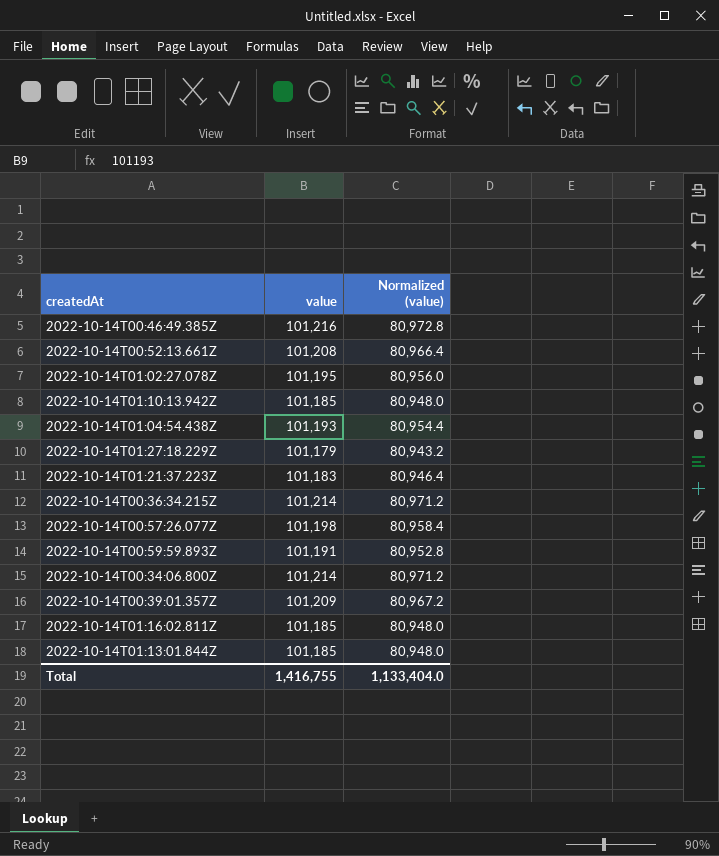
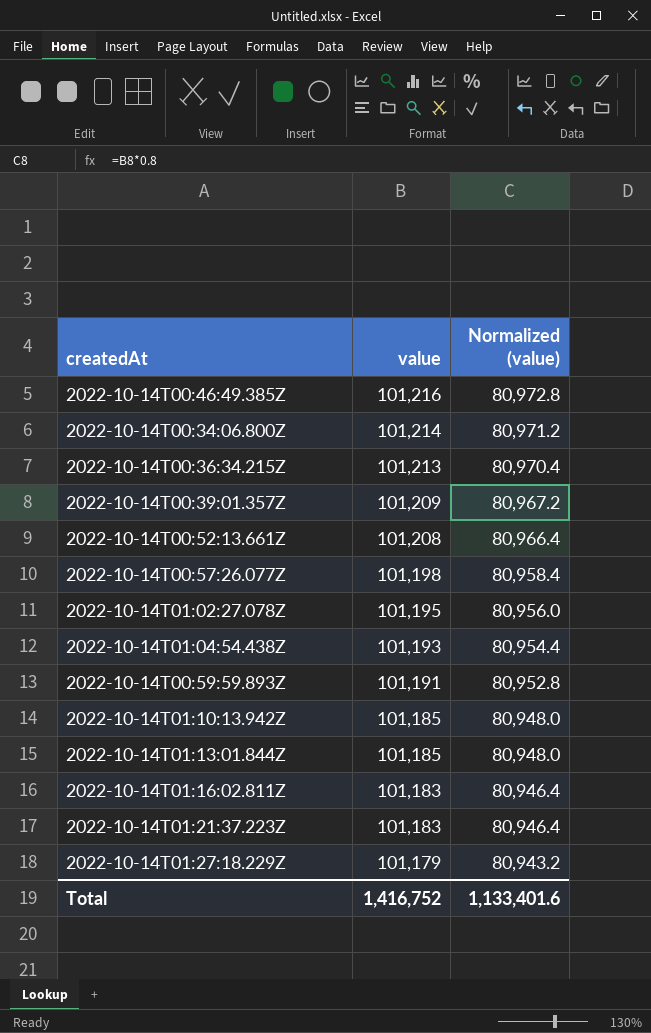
row order: none -> value descending
2022-10-14T00:36:34.215Z | value: 101,214 -> 101,213
2022-10-14T00:36:34.215Z | Normalized (value): 80,971.2 -> 80,970.4
2022-10-14T01:16:02.811Z | value: 101,185 -> 101,183
2022-10-14T01:16:02.811Z | Normalized (value): 80,948.0 -> 80,946.4
Total | value: 1,416,755 -> 1,416,752
Total | Normalized (value): 1,133,404.0 -> 1,133,401.6

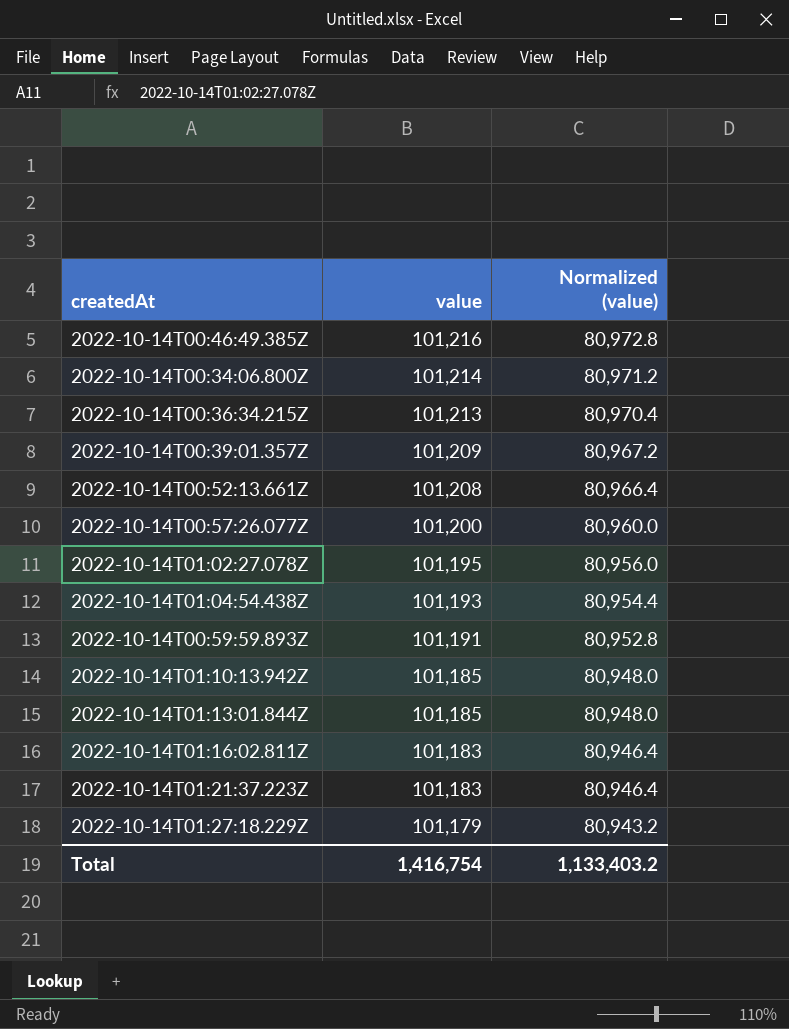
2022-10-14T00:57:26.077Z | value: 101,198 -> 101,200
2022-10-14T00:57:26.077Z | Normalized (value): 80,958.4 -> 80,960.0
Total | value: 1,416,752 -> 1,416,754
Total | Normalized (value): 1,133,401.6 -> 1,133,403.2

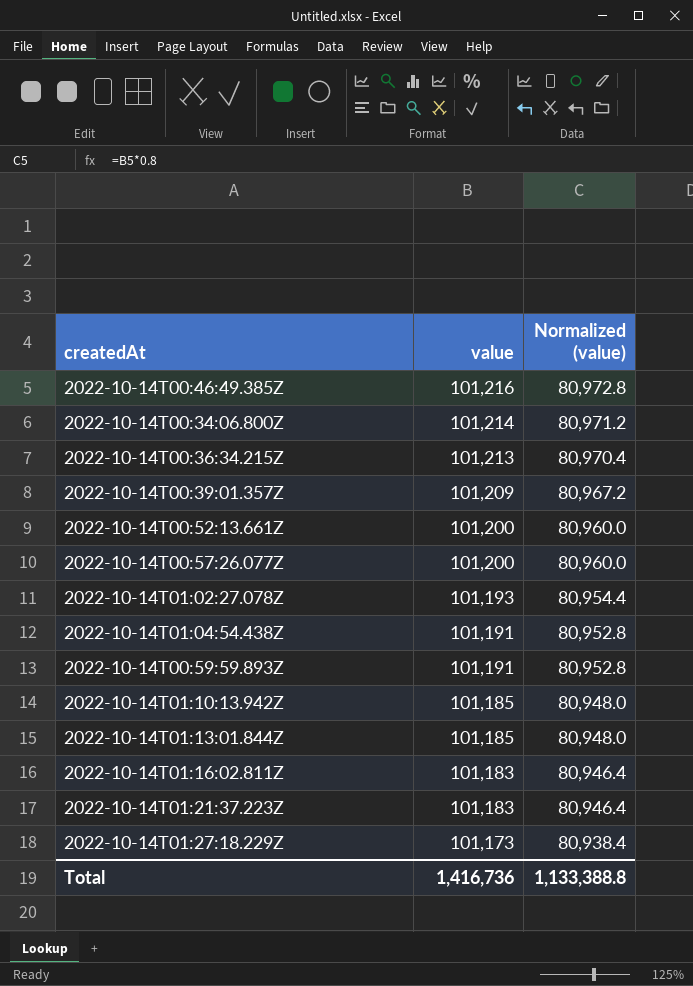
2022-10-14T00:52:13.661Z | value: 101,208 -> 101,200
2022-10-14T00:52:13.661Z | Normalized (value): 80,966.4 -> 80,960.0
2022-10-14T01:02:27.078Z | value: 101,195 -> 101,193
2022-10-14T01:02:27.078Z | Normalized (value): 80,956.0 -> 80,954.4
2022-10-14T01:04:54.438Z | value: 101,193 -> 101,191
2022-10-14T01:04:54.438Z | Normalized (value): 80,954.4 -> 80,952.8
2022-10-14T01:27:18.229Z | value: 101,179 -> 101,173
2022-10-14T01:27:18.229Z | Normalized (value): 80,943.2 -> 80,938.4
Total | value: 1,416,754 -> 1,416,736
Total | Normalized (value): 1,133,403.2 -> 1,133,388.8

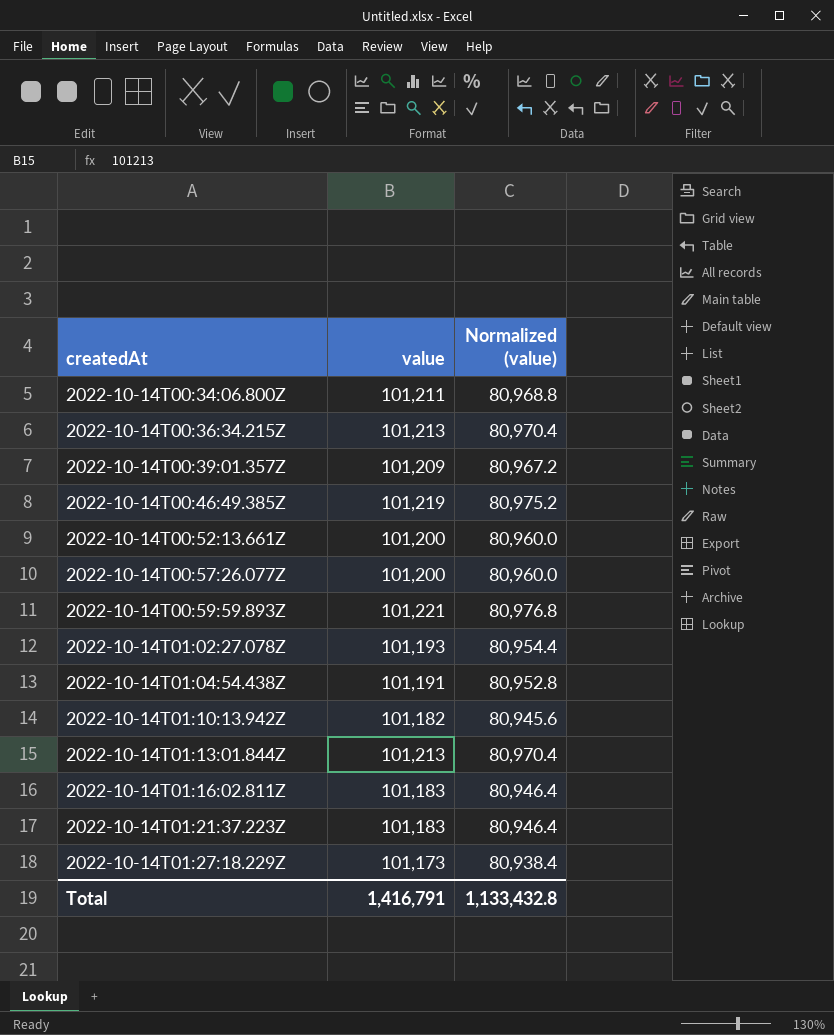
row order: value descending -> createdAt ascending
2022-10-14T00:34:06.800Z | value: 101,214 -> 101,211
2022-10-14T00:34:06.800Z | Normalized (value): 80,971.2 -> 80,968.8
2022-10-14T00:46:49.385Z | value: 101,216 -> 101,219
2022-10-14T00:46:49.385Z | Normalized (value): 80,972.8 -> 80,975.2
2022-10-14T00:59:59.893Z | value: 101,191 -> 101,221
2022-10-14T00:59:59.893Z | Normalized (value): 80,952.8 -> 80,976.8
2022-10-14T01:10:13.942Z | value: 101,185 -> 101,182
2022-10-14T01:10:13.942Z | Normalized (value): 80,948.0 -> 80,945.6
2022-10-14T01:13:01.844Z | value: 101,185 -> 101,213
2022-10-14T01:13:01.844Z | Normalized (value): 80,948.0 -> 80,970.4
Total | value: 1,416,736 -> 1,416,791
Total | Normalized (value): 1,133,388.8 -> 1,133,432.8

